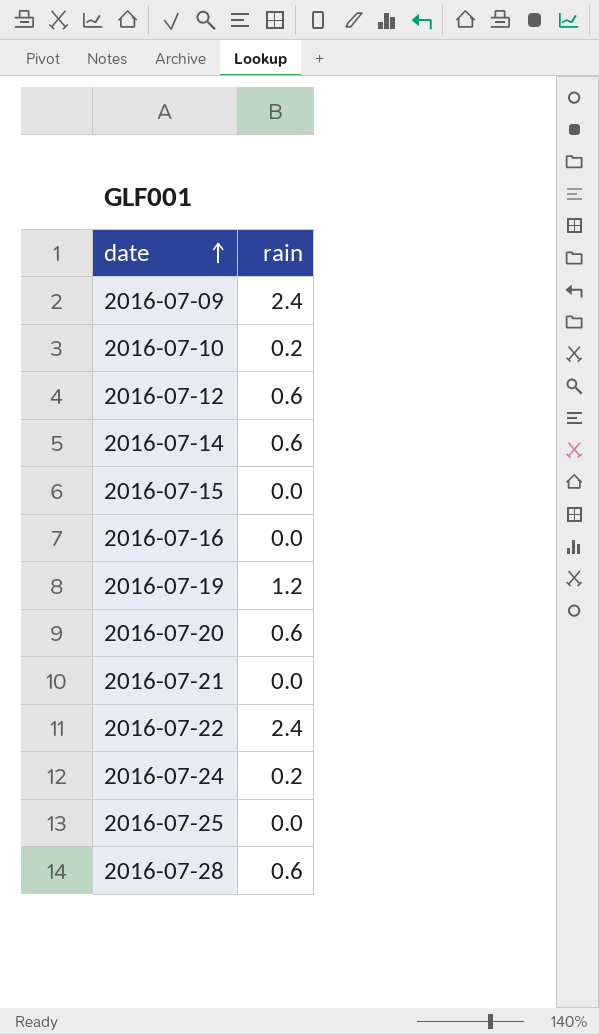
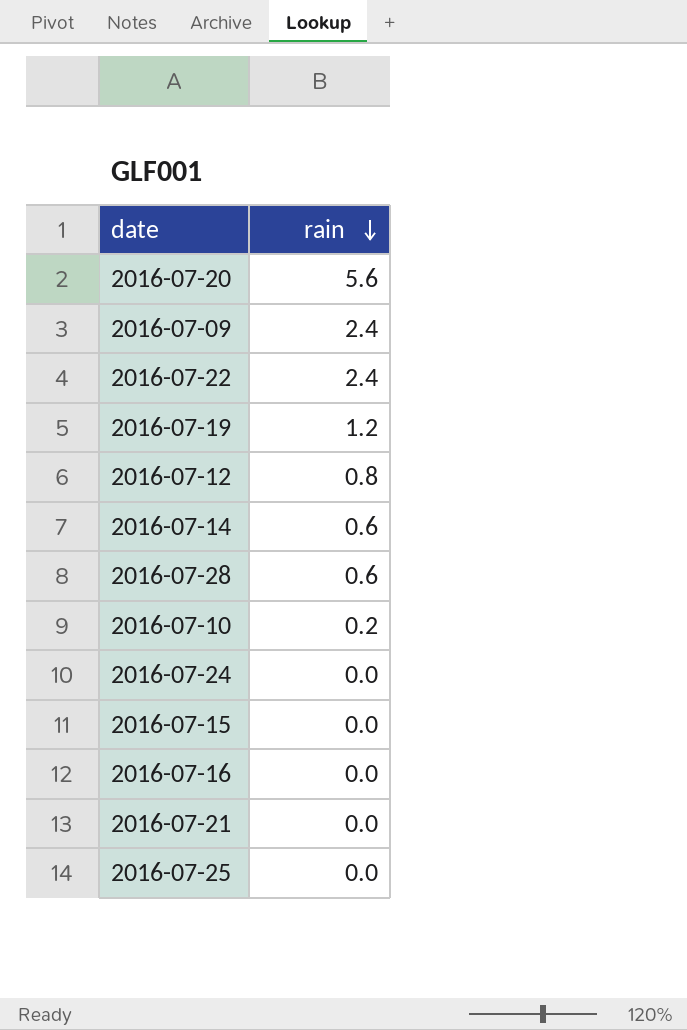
row order: date ascending -> rain descending
2016-07-20 | rain: 0.6 -> 5.6
2016-07-12 | rain: 0.6 -> 0.8
2016-07-24 | rain: 0.2 -> 0.0

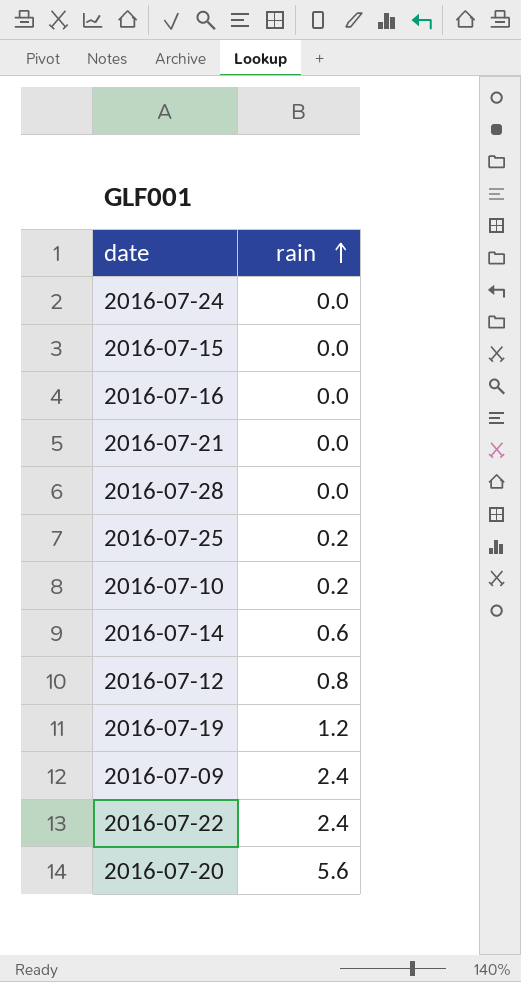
row order: rain descending -> rain ascending
2016-07-28 | rain: 0.6 -> 0.0
2016-07-25 | rain: 0.0 -> 0.2

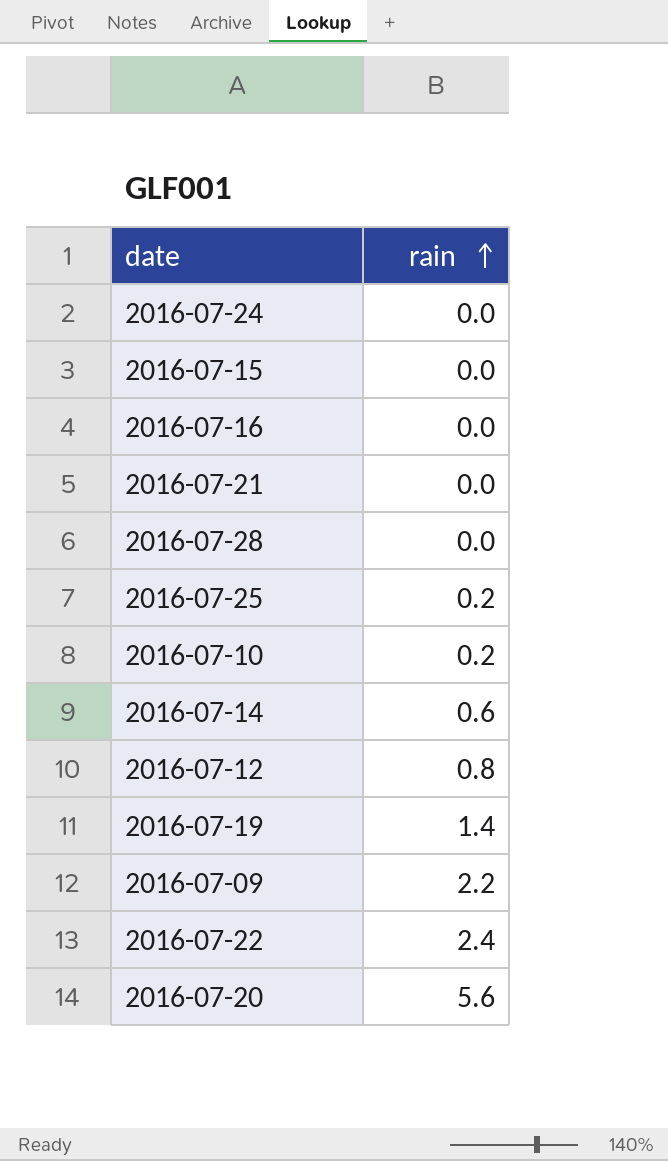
2016-07-19 | rain: 1.2 -> 1.4
2016-07-09 | rain: 2.4 -> 2.2

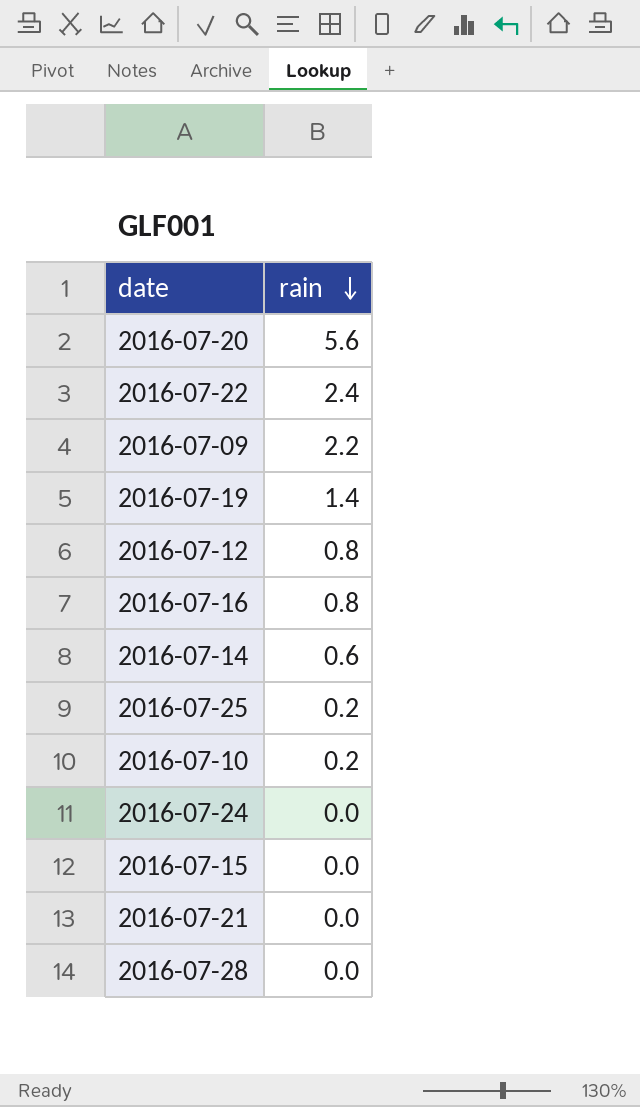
row order: rain ascending -> rain descending
2016-07-16 | rain: 0.0 -> 0.8

